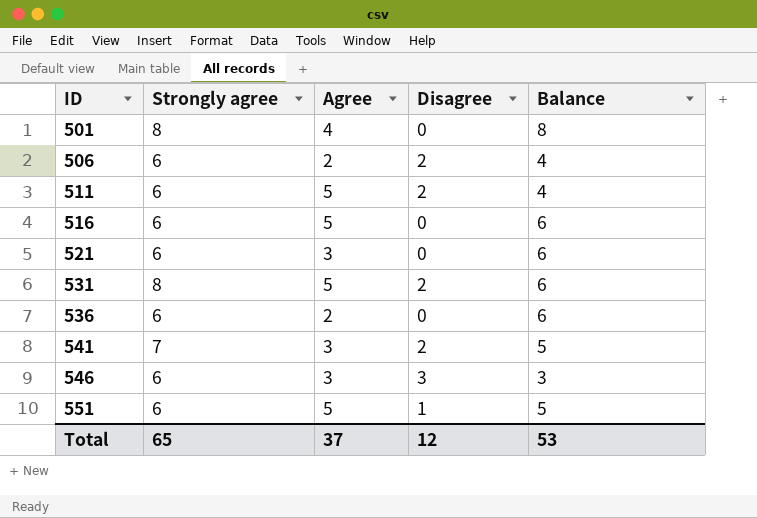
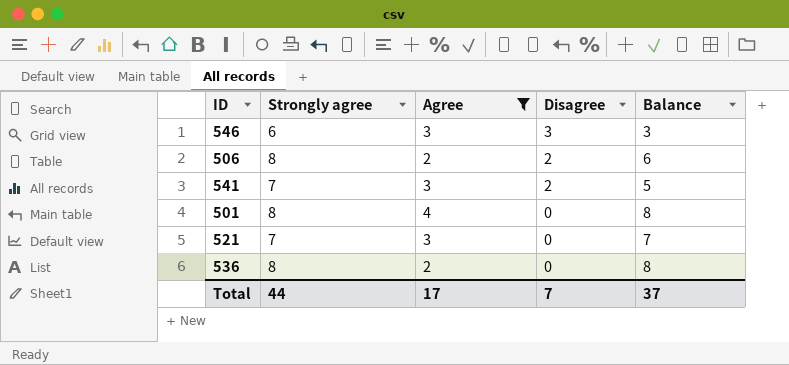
filter: none -> Agree != 5
row order: ID ascending -> Disagree descending
506 | Strongly agree: 6 -> 8
506 | Balance: 4 -> 6
521 | Strongly agree: 6 -> 7
521 | Balance: 6 -> 7
536 | Strongly agree: 6 -> 8
536 | Balance: 6 -> 8
Total | Strongly agree: 65 -> 44
Total | Agree: 37 -> 17
Total | Disagree: 12 -> 7
Total | Balance: 53 -> 37

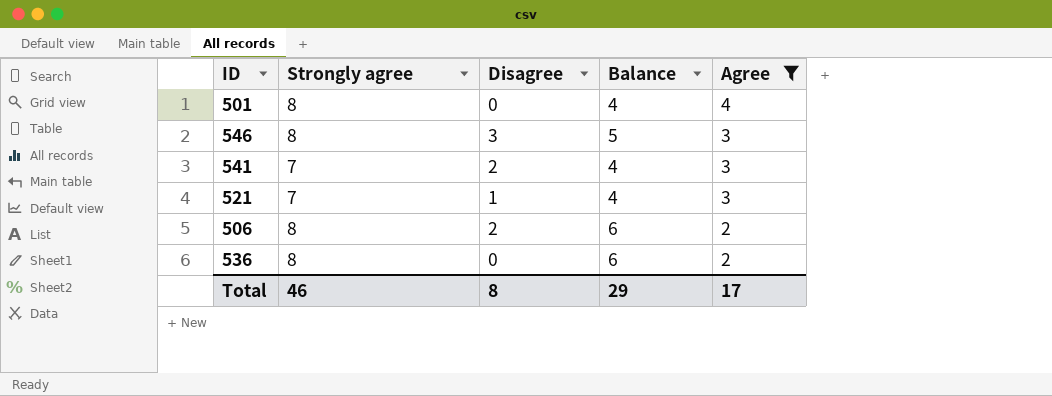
row order: Disagree descending -> Agree descending
column Balance | formula: [Strongly agree] - [Disagree] -> [Strongly agree] - [Agree]
column Agree | position: 3 -> 5
546 | Strongly agree: 6 -> 8
521 | Disagree: 0 -> 1
Total | Strongly agree: 44 -> 46
Total | Disagree: 7 -> 8
Total | Balance: 37 -> 29

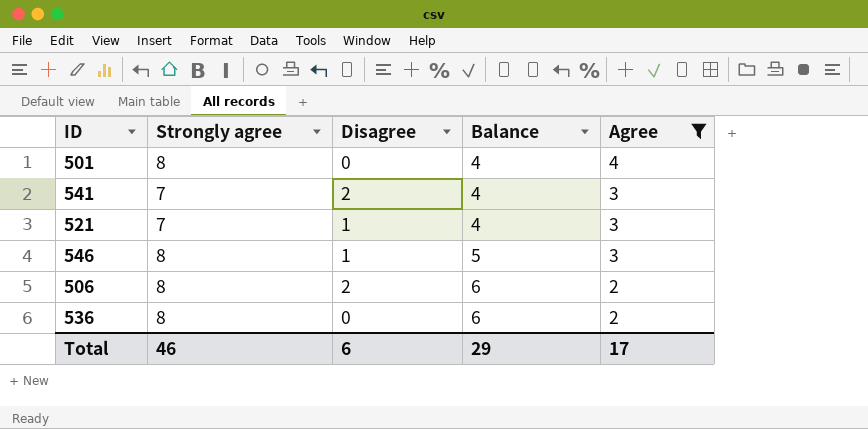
row order: Agree descending -> Balance ascending
546 | Disagree: 3 -> 1
Total | Disagree: 8 -> 6

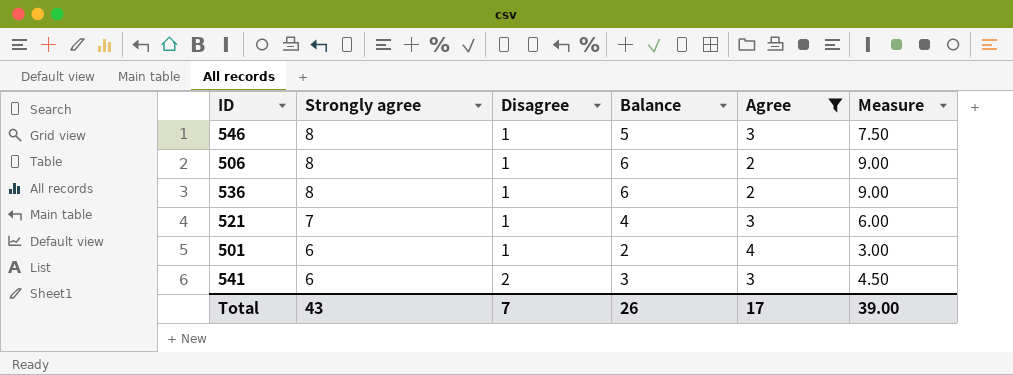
row order: Balance ascending -> Strongly agree descending
column Measure | formula: none -> [Balance] * 1.5
506 | Disagree: 2 -> 1
536 | Disagree: 0 -> 1
501 | Strongly agree: 8 -> 6
501 | Disagree: 0 -> 1
501 | Balance: 4 -> 2
541 | Strongly agree: 7 -> 6
541 | Balance: 4 -> 3
Total | Strongly agree: 46 -> 43
Total | Disagree: 6 -> 7
Total | Balance: 29 -> 26

